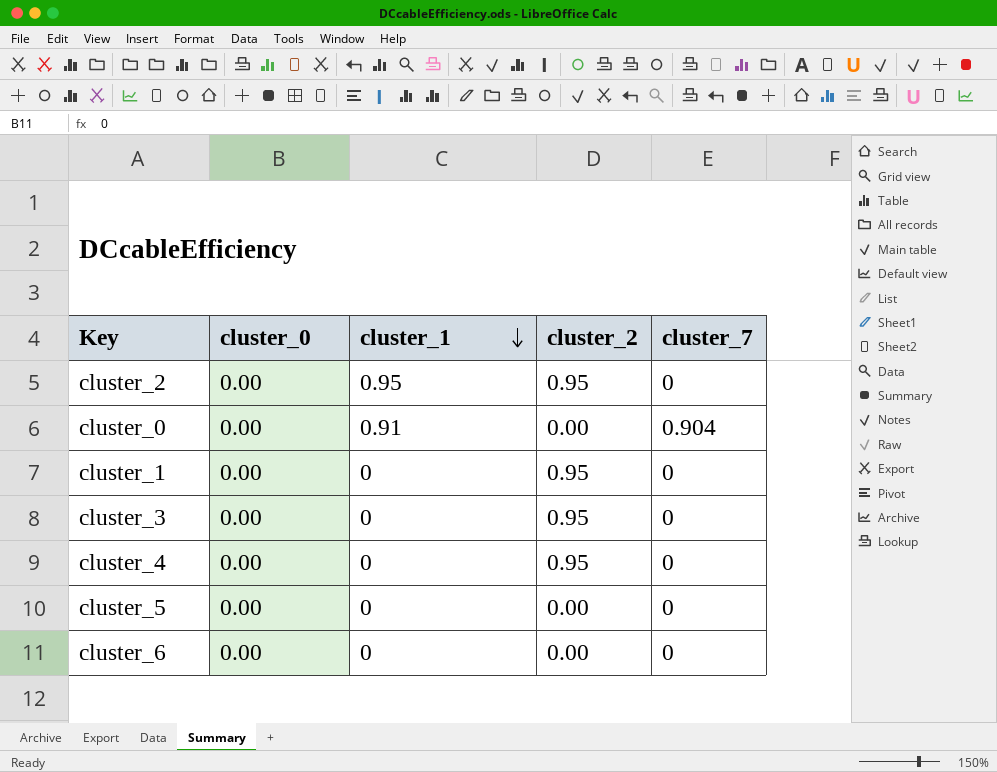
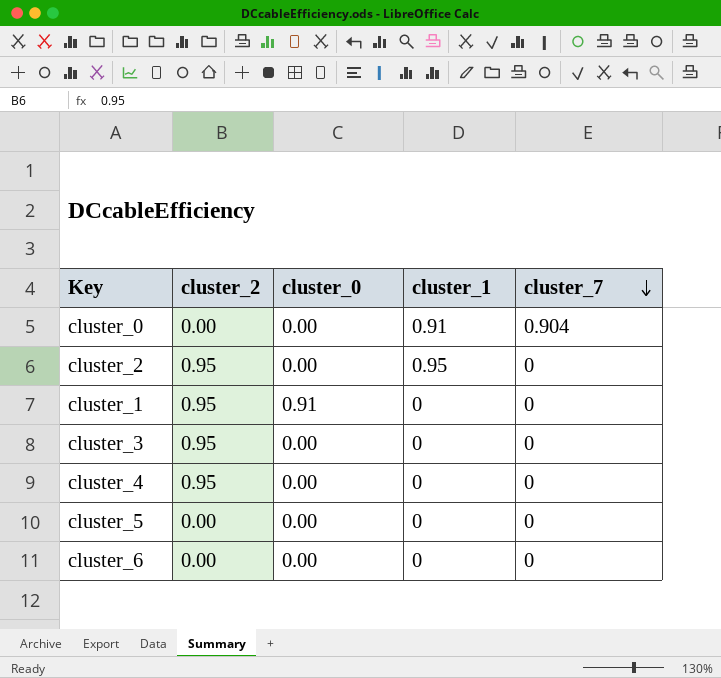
row order: cluster_1 descending -> cluster_7 descending
column cluster_2 | position: 4 -> 2
cluster_1 | cluster_0: 0.00 -> 0.91

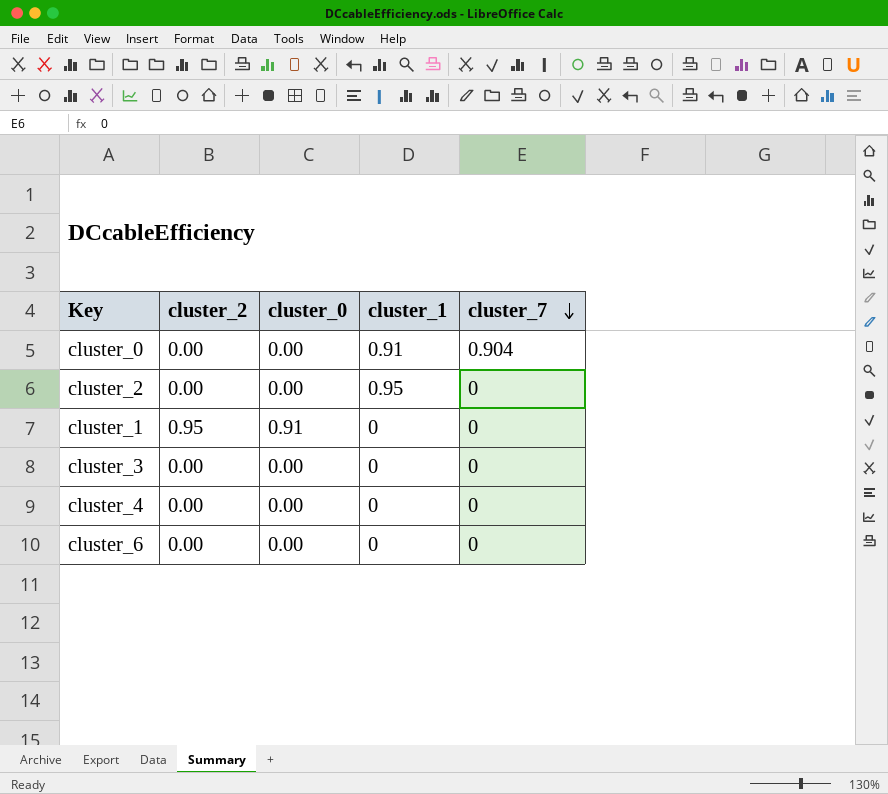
row cluster_5: 0.00 | 0.00 | 0 | 0 -> none
cluster_2 | cluster_2: 0.95 -> 0.00
cluster_3 | cluster_2: 0.95 -> 0.00
cluster_4 | cluster_2: 0.95 -> 0.00

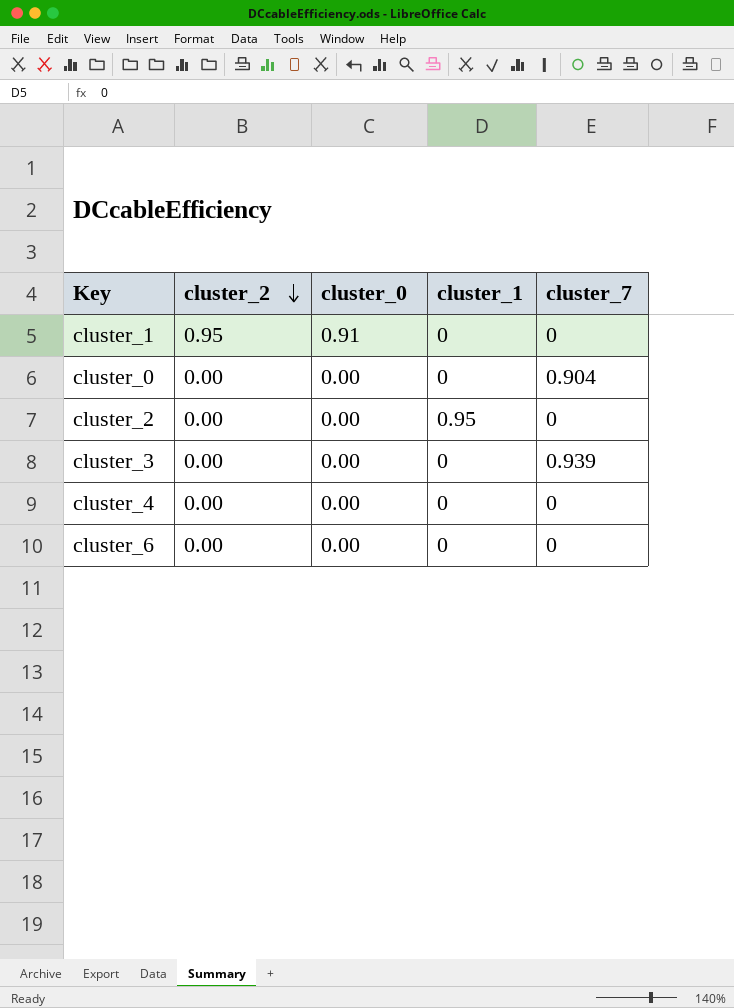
row order: cluster_7 descending -> cluster_2 descending
cluster_0 | cluster_1: 0.91 -> 0
cluster_3 | cluster_7: 0 -> 0.939

